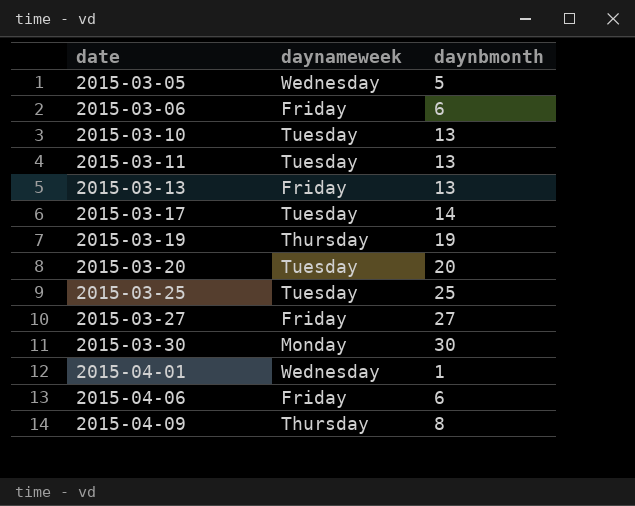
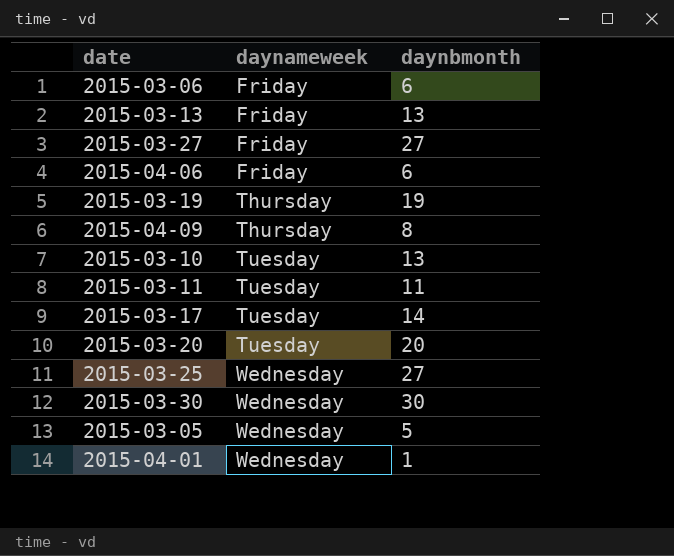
row order: date ascending -> daynameweek ascending
2015-03-11 | daynbmonth: 13 -> 11
2015-03-25 | daynameweek: Tuesday -> Wednesday
2015-03-25 | daynbmonth: 25 -> 27
2015-03-30 | daynameweek: Monday -> Wednesday

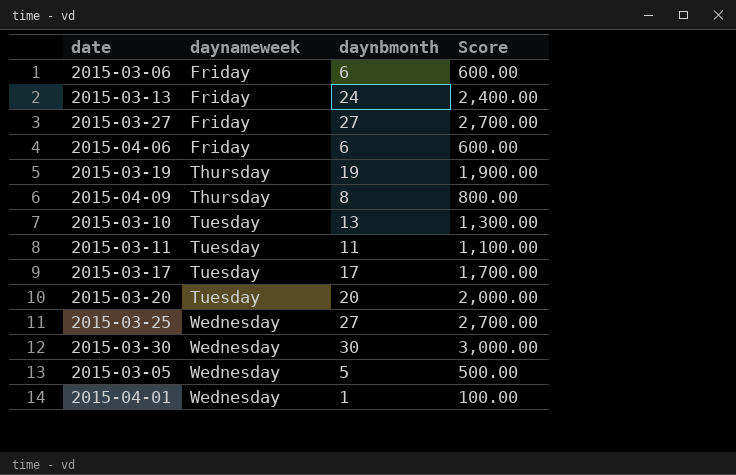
column Score | formula: none -> [daynbmonth] * 100
2015-03-13 | daynbmonth: 13 -> 24
2015-03-17 | daynbmonth: 14 -> 17

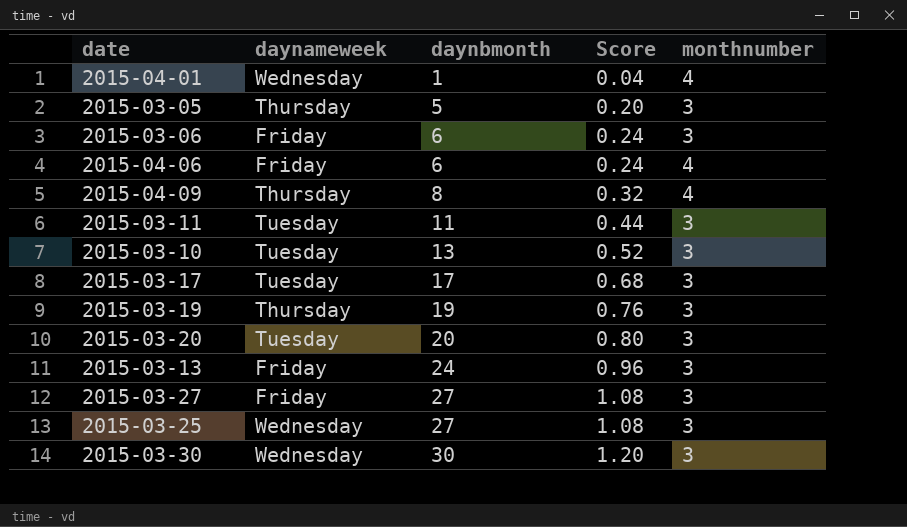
row order: daynameweek ascending -> daynbmonth ascending
column Score | formula: [daynbmonth] * 100 -> [daynbmonth] * 0.04
column monthnumber | position: none -> 5
2015-03-05 | daynameweek: Wednesday -> Thursday

